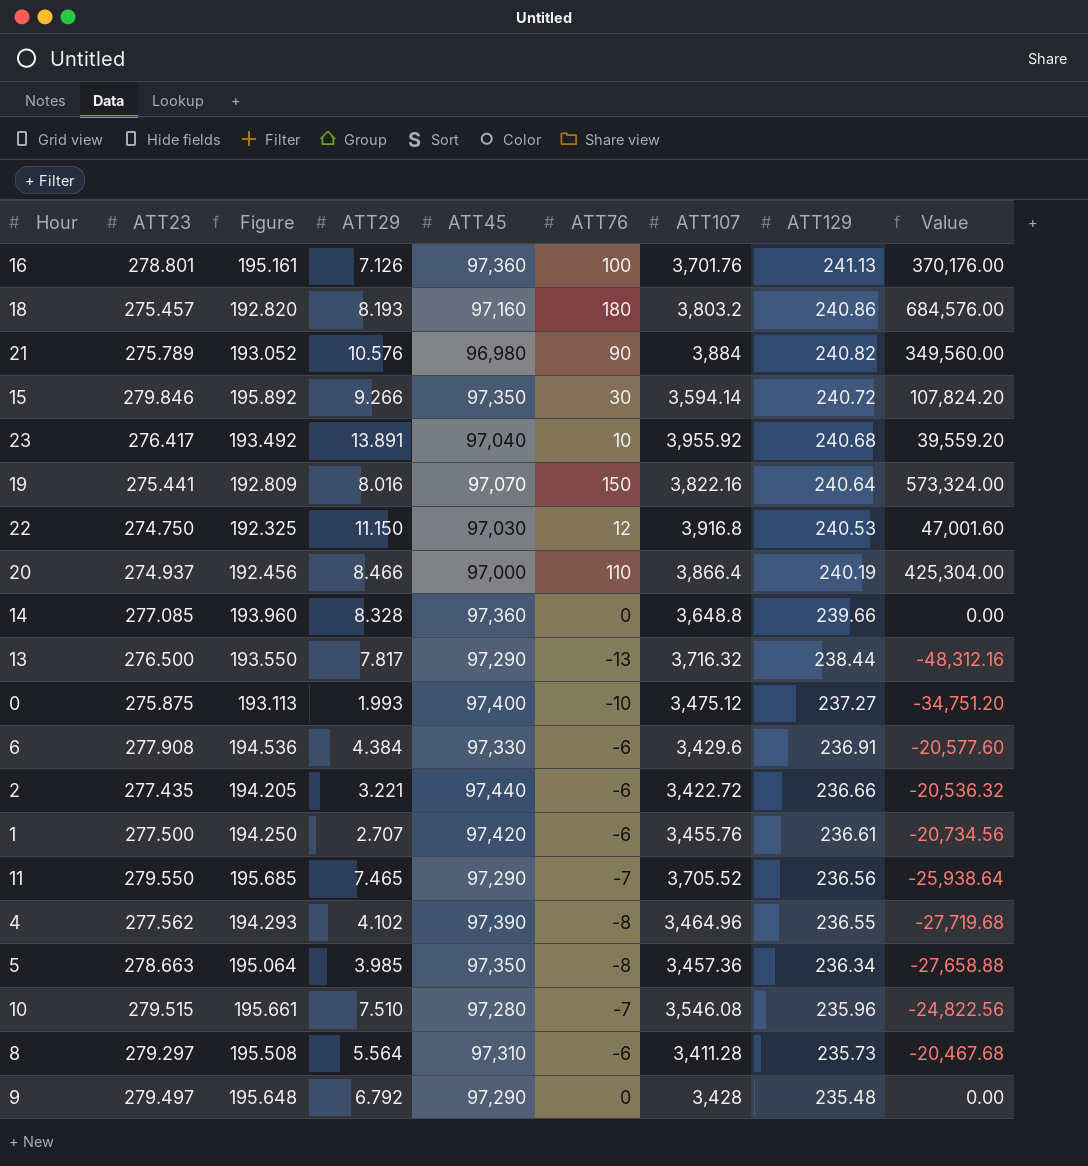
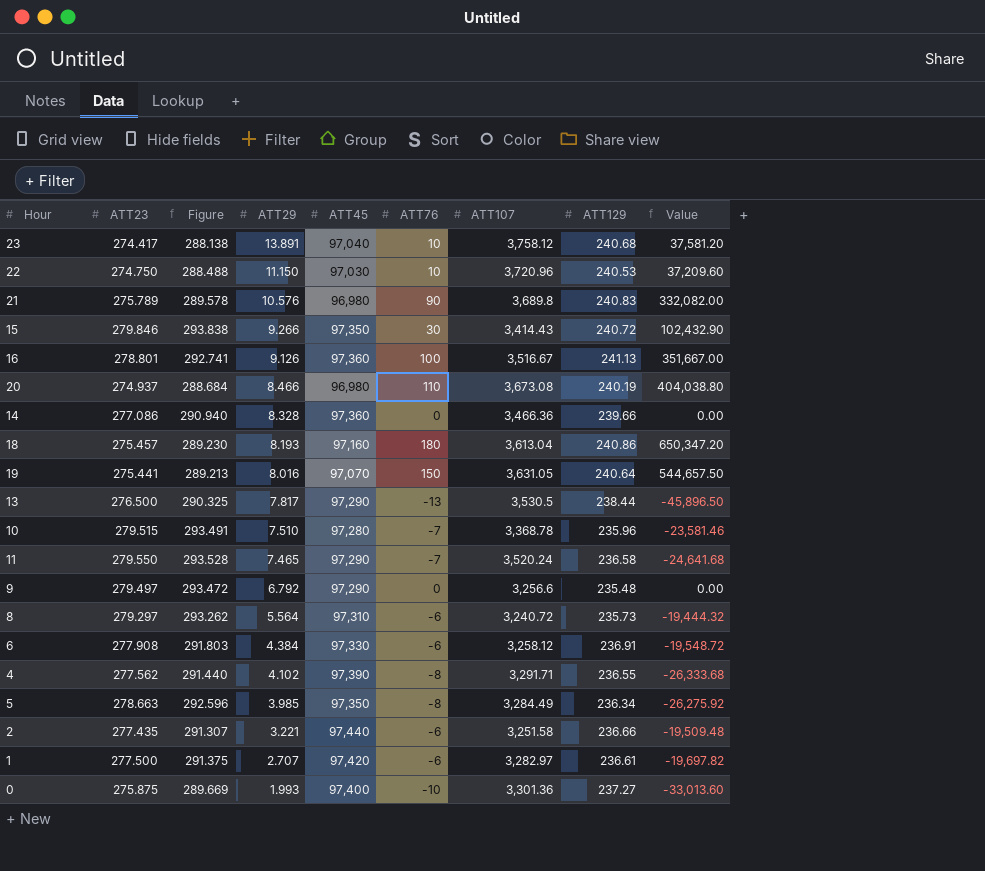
row order: ATT129 descending -> ATT29 descending
column Figure | formula: [ATT23] * 0.7 -> [ATT23] * 1.05
23 | ATT23: 276.417 -> 274.417
23 | ATT107: 3,955.92 -> 3,758.12
23 | Value: 39,559.20 -> 37,581.20
22 | ATT76: 12 -> 10
22 | ATT107: 3,916.8 -> 3,720.96
22 | Value: 47,001.60 -> 37,209.60
21 | ATT107: 3,884 -> 3,689.8
21 | ATT129: 240.82 -> 240.83
21 | Value: 349,560.00 -> 332,082.00
15 | ATT107: 3,594.14 -> 3,414.43
15 | Value: 107,824.20 -> 102,432.90
16 | ATT29: 7.126 -> 9.126
16 | ATT107: 3,701.76 -> 3,516.67
16 | Value: 370,176.00 -> 351,667.00
20 | ATT45: 97,000 -> 96,980
20 | ATT107: 3,866.4 -> 3,673.08
20 | Value: 425,304.00 -> 404,038.80
14 | ATT23: 277.085 -> 277.086
14 | ATT107: 3,648.8 -> 3,466.36
18 | ATT107: 3,803.2 -> 3,613.04
18 | Value: 684,576.00 -> 650,347.20
19 | ATT107: 3,822.16 -> 3,631.05
19 | Value: 573,324.00 -> 544,657.50
13 | ATT107: 3,716.32 -> 3,530.5
13 | Value: -48,312.16 -> -45,896.50
10 | ATT107: 3,546.08 -> 3,368.78
10 | Value: -24,822.56 -> -23,581.46
11 | ATT107: 3,705.52 -> 3,520.24
11 | ATT129: 236.56 -> 236.58
11 | Value: -25,938.64 -> -24,641.68
9 | ATT107: 3,428 -> 3,256.6
8 | ATT107: 3,411.28 -> 3,240.72
8 | Value: -20,467.68 -> -19,444.32
6 | ATT107: 3,429.6 -> 3,258.12
6 | Value: -20,577.60 -> -19,548.72
4 | ATT107: 3,464.96 -> 3,291.71
4 | Value: -27,719.68 -> -26,333.68
5 | ATT107: 3,457.36 -> 3,284.49
5 | Value: -27,658.88 -> -26,275.92
2 | ATT107: 3,422.72 -> 3,251.58
2 | Value: -20,536.32 -> -19,509.48
1 | ATT107: 3,455.76 -> 3,282.97
1 | Value: -20,734.56 -> -19,697.82
0 | ATT107: 3,475.12 -> 3,301.36
0 | Value: -34,751.20 -> -33,013.60

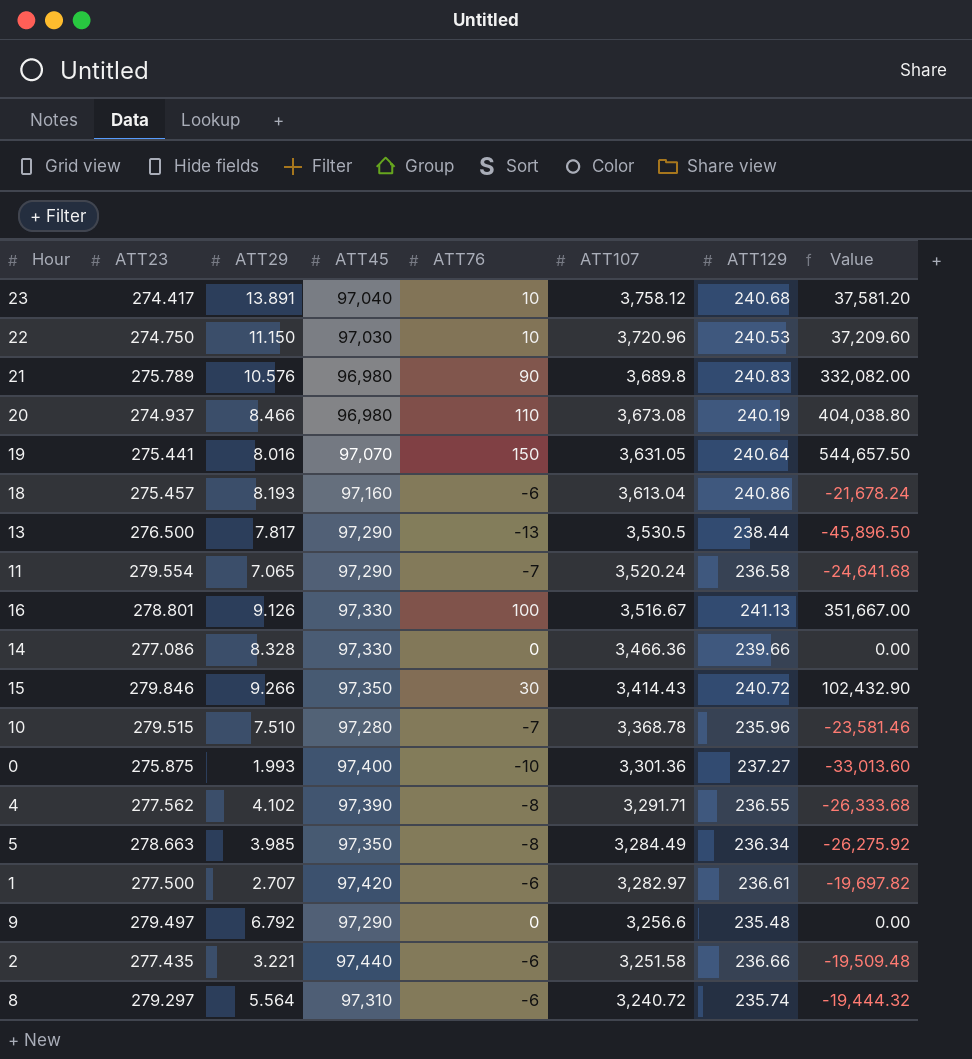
row order: ATT29 descending -> ATT107 descending
column Figure | formula: [ATT23] * 1.05 -> none
row 6: 277.908 | 291.803 | 4.384 | 97,330 | -6 | 3,258.12 | 236.91 | -19,548.72 -> none
18 | ATT76: 180 -> -6
18 | Value: 650,347.20 -> -21,678.24
11 | ATT23: 279.550 -> 279.554
11 | ATT29: 7.465 -> 7.065
16 | ATT45: 97,360 -> 97,330
14 | ATT45: 97,360 -> 97,330
8 | ATT129: 235.73 -> 235.74

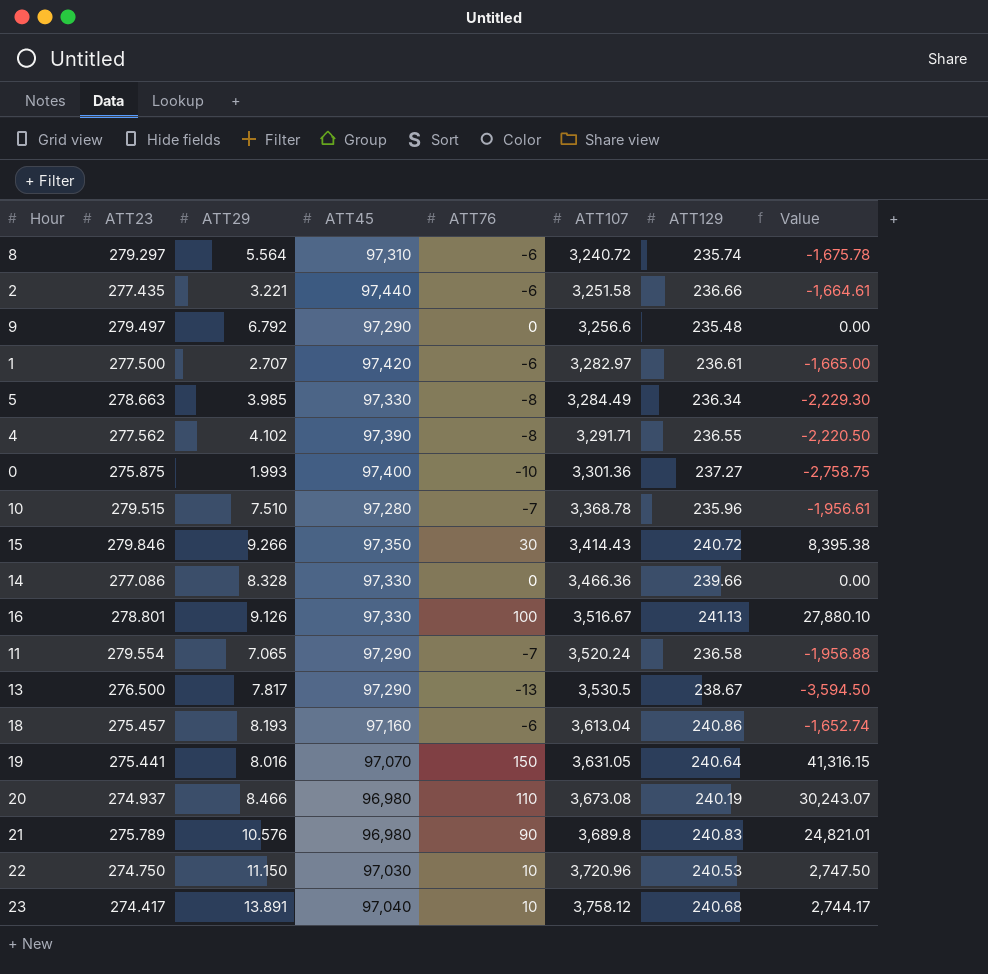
row order: ATT107 descending -> ATT107 ascending
column Value | formula: [ATT76] * [ATT107] -> [ATT23] * [ATT76]
5 | ATT45: 97,350 -> 97,330
13 | ATT129: 238.44 -> 238.67

